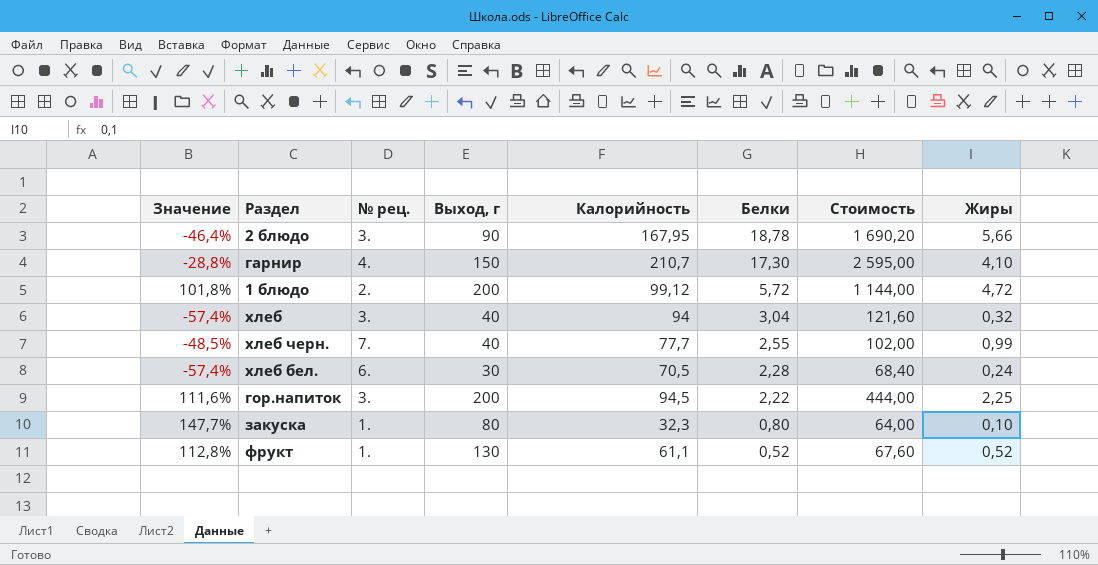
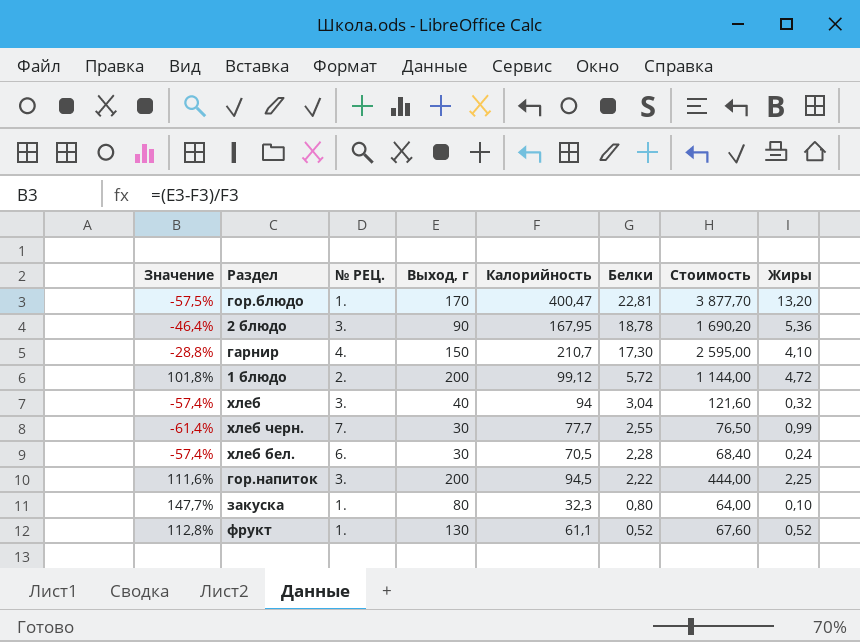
column name: № рец. -> № РЕЦ.
row гор.блюдо: none -> -57,5% | 1. | 170 | 400,47 | 22,81 | 3 877,70 | 13,20
2 блюдо | Жиры: 5,66 -> 5,36
хлеб черн. | Значение: -48,5% -> -61,4%
хлеб черн. | Выход, г: 40 -> 30
хлеб черн. | Стоимость: 102,00 -> 76,50

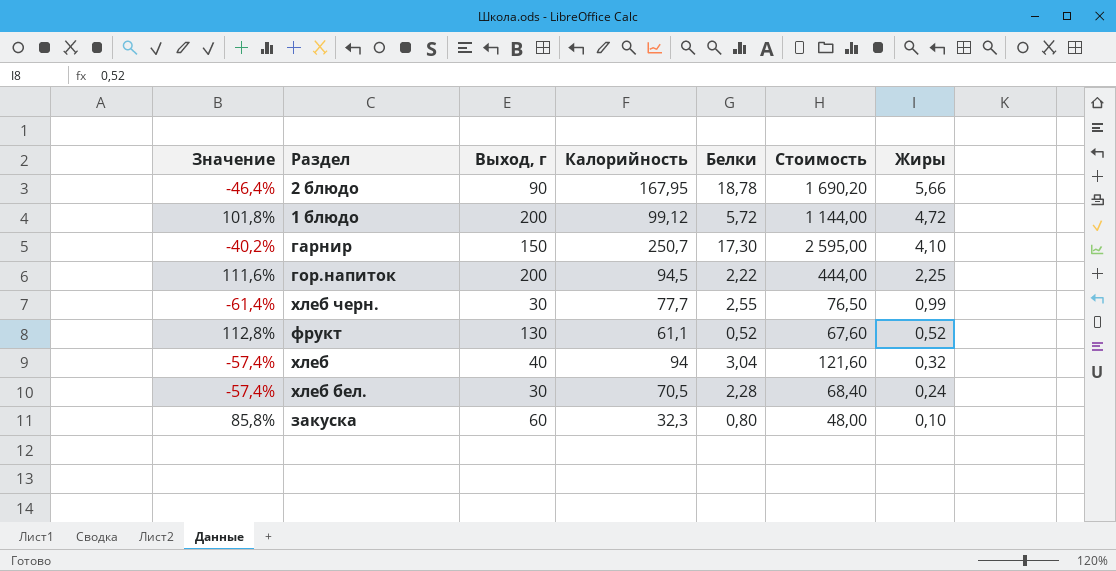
row order: Белки descending -> Жиры descending
column № РЕЦ. | position: 3 -> none
row гор.блюдо: -57,5% | 1. | 170 | 400,47 | 22,81 | 3 877,70 | 13,20 -> none
2 блюдо | Жиры: 5,36 -> 5,66
гарнир | Значение: -28,8% -> -40,2%
гарнир | Калорийность: 210,7 -> 250,7
закуска | Значение: 147,7% -> 85,8%
закуска | Выход, г: 80 -> 60
закуска | Стоимость: 64,00 -> 48,00

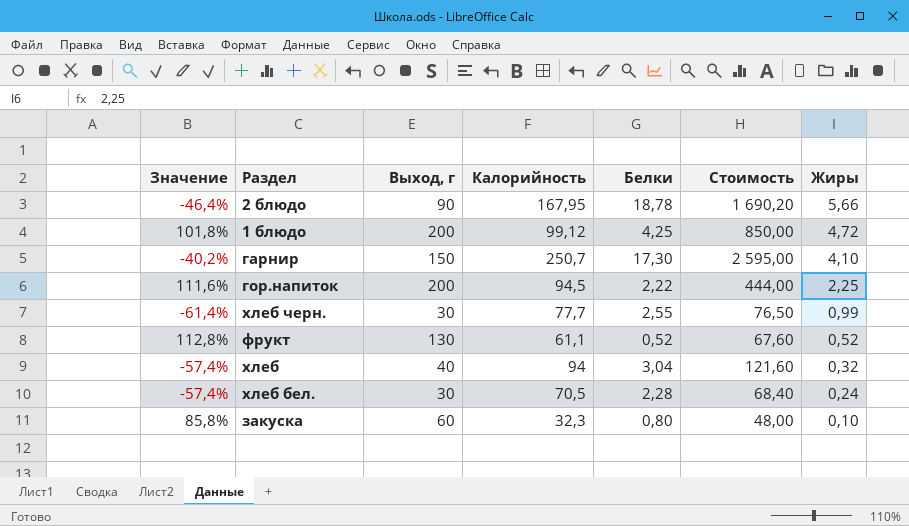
1 блюдо | Белки: 5,72 -> 4,25
1 блюдо | Стоимость: 1 144,00 -> 850,00

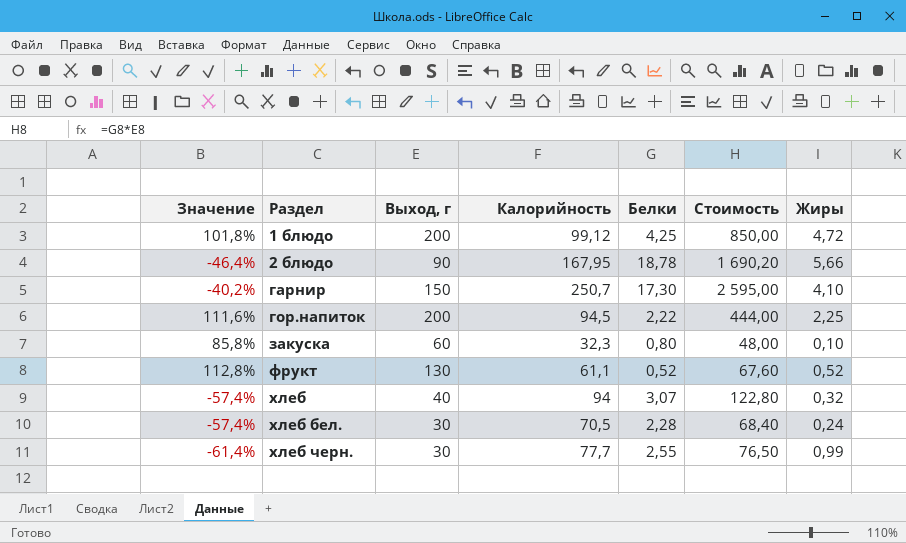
row order: Жиры descending -> Раздел ascending
хлеб | Белки: 3,04 -> 3,07
хлеб | Стоимость: 121,60 -> 122,80

